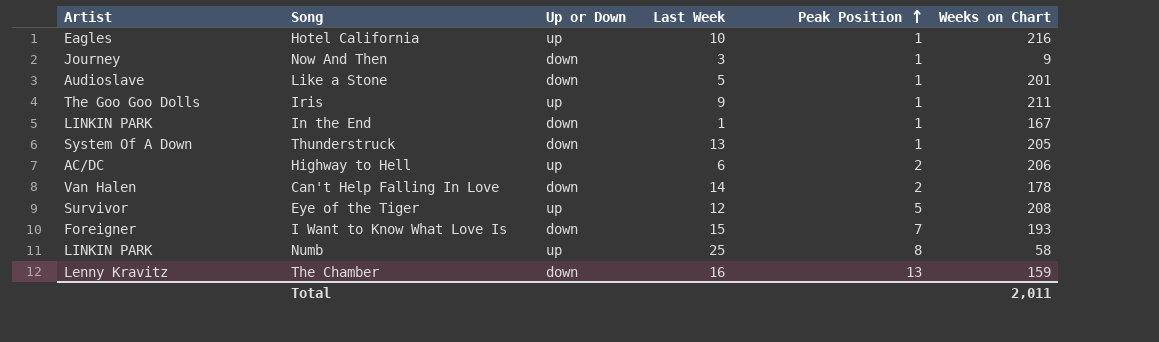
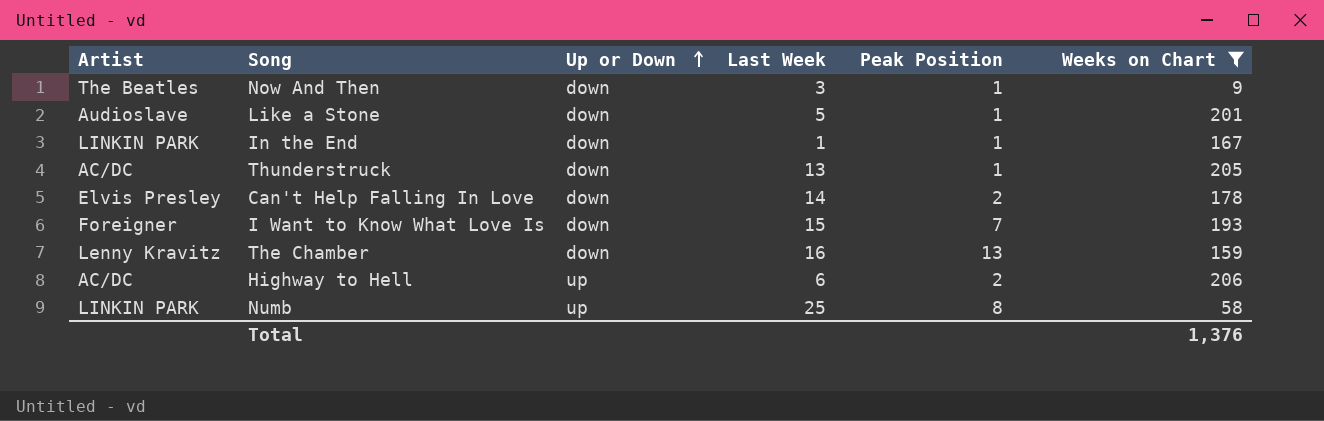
filter: none -> Weeks on Chart <= 206
row order: Peak Position ascending -> Up or Down ascending
Now And Then | Artist: Journey -> The Beatles
Thunderstruck | Artist: System Of A Down -> AC/DC
Can't Help Falling In Love | Artist: Van Halen -> Elvis Presley
Total | Weeks on Chart: 2,011 -> 1,376

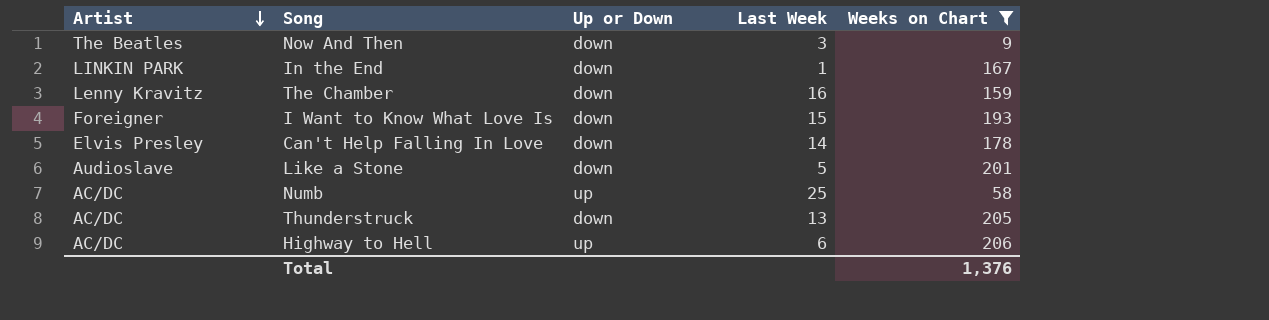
row order: Up or Down ascending -> Artist descending
column Peak Position | position: 5 -> none
Numb | Artist: LINKIN PARK -> AC/DC

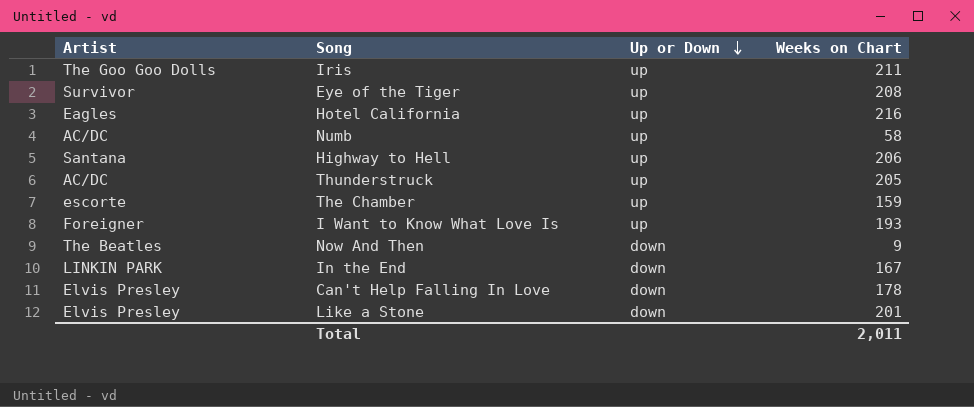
filter: Weeks on Chart <= 206 -> none
row order: Artist descending -> Up or Down descending
column Last Week | position: 4 -> none
Highway to Hell | Artist: AC/DC -> Santana
Thunderstruck | Up or Down: down -> up
The Chamber | Artist: Lenny Kravitz -> escorte
The Chamber | Up or Down: down -> up
I Want to Know What Love Is | Up or Down: down -> up
Like a Stone | Artist: Audioslave -> Elvis Presley
Total | Weeks on Chart: 1,376 -> 2,011

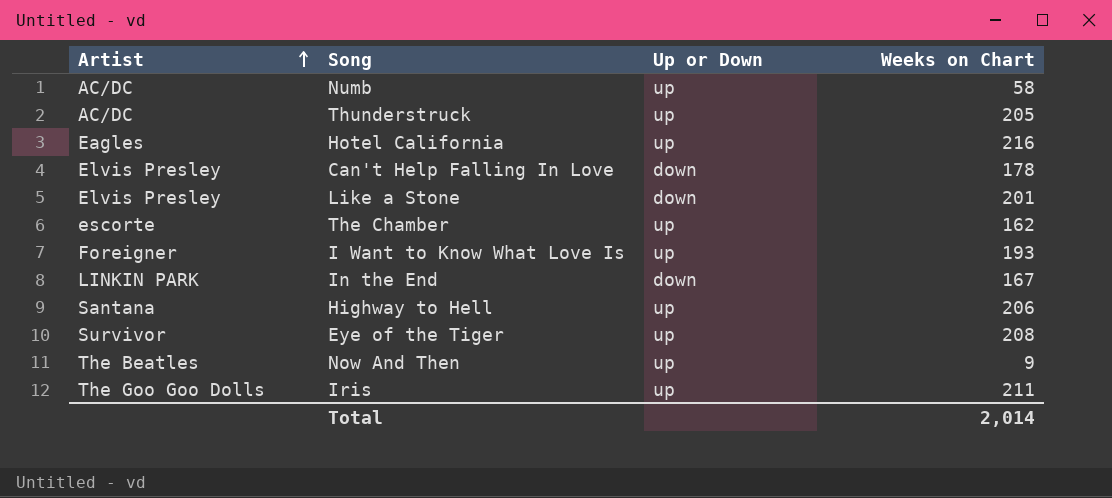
row order: Up or Down descending -> Artist ascending
The Chamber | Weeks on Chart: 159 -> 162
Now And Then | Up or Down: down -> up
Total | Weeks on Chart: 2,011 -> 2,014

